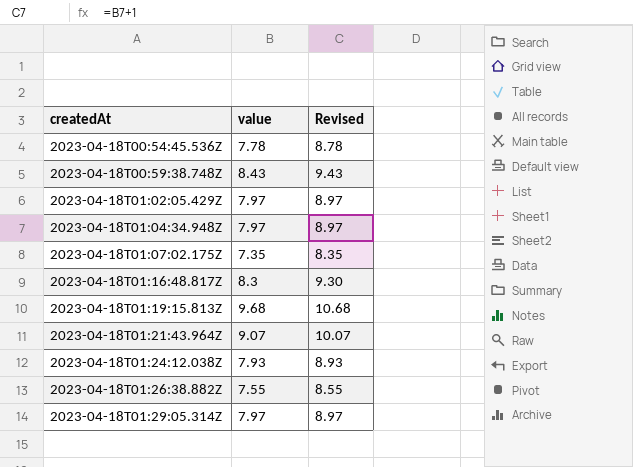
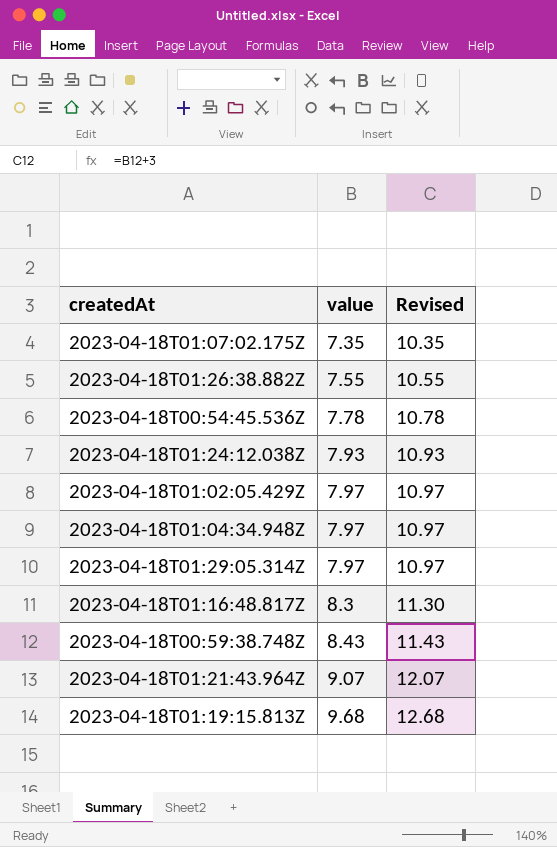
row order: createdAt ascending -> value ascending
column Revised | formula: [value] + 1 -> [value] + 3

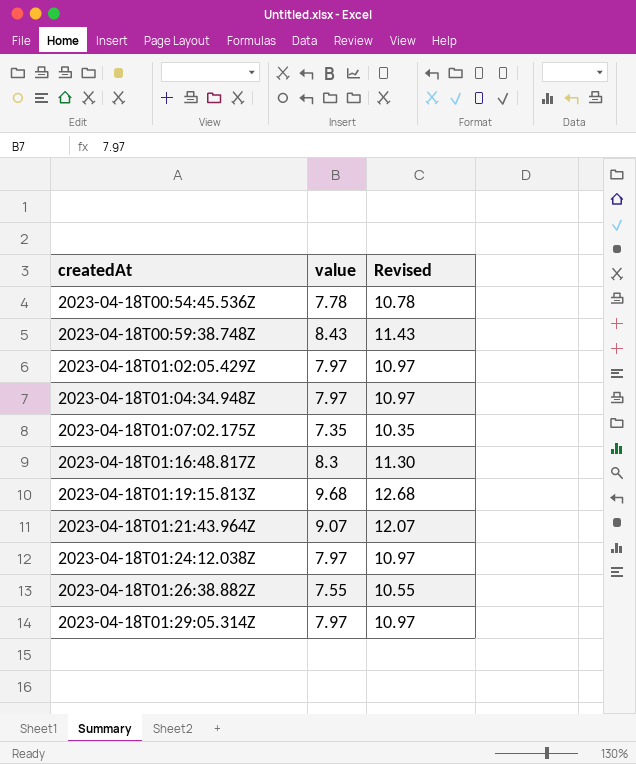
row order: value ascending -> createdAt ascending
2023-04-18T01:24:12.038Z | value: 7.93 -> 7.97
2023-04-18T01:24:12.038Z | Revised: 10.93 -> 10.97

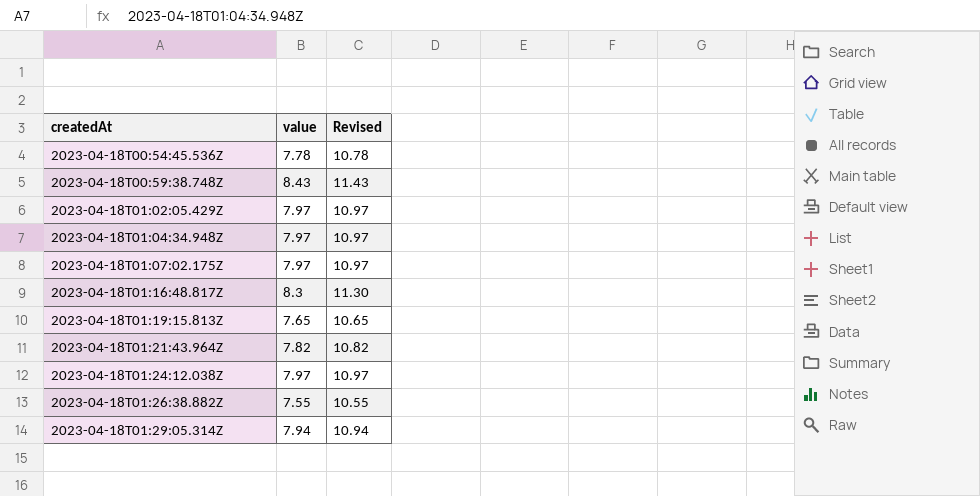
2023-04-18T01:07:02.175Z | value: 7.35 -> 7.97
2023-04-18T01:07:02.175Z | Revised: 10.35 -> 10.97
2023-04-18T01:19:15.813Z | value: 9.68 -> 7.65
2023-04-18T01:19:15.813Z | Revised: 12.68 -> 10.65
2023-04-18T01:21:43.964Z | value: 9.07 -> 7.82
2023-04-18T01:21:43.964Z | Revised: 12.07 -> 10.82
2023-04-18T01:29:05.314Z | value: 7.97 -> 7.94
2023-04-18T01:29:05.314Z | Revised: 10.97 -> 10.94

